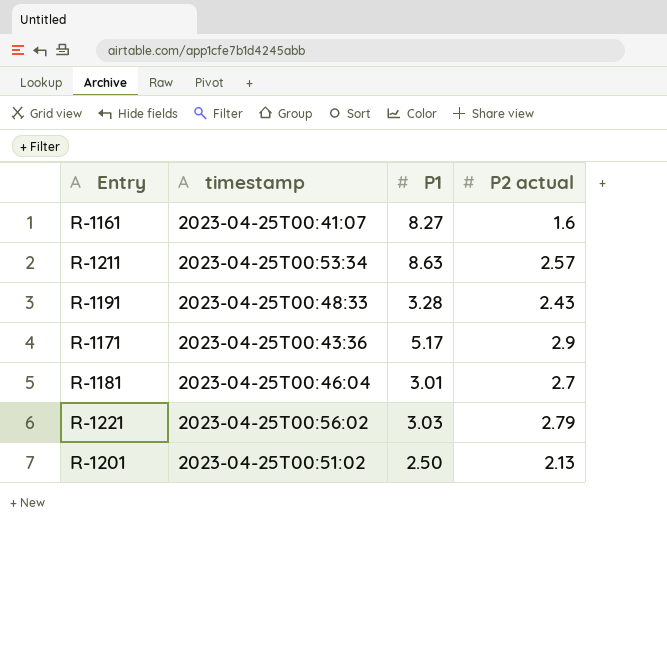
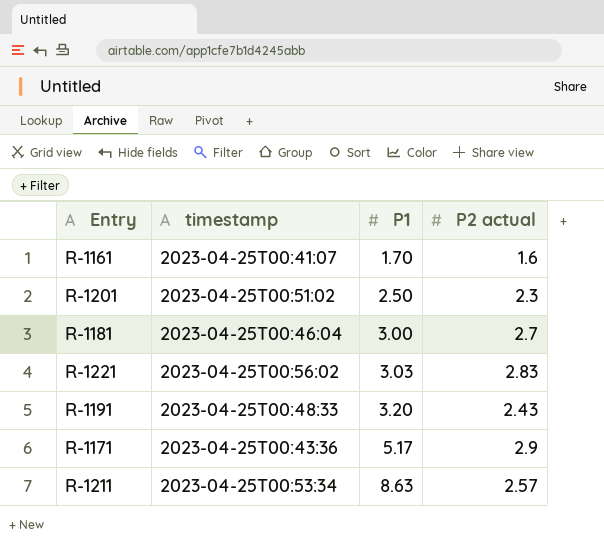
row order: none -> P1 ascending
R-1161 | P1: 8.27 -> 1.70
R-1201 | P2 actual: 2.13 -> 2.3
R-1181 | P1: 3.01 -> 3.00
R-1221 | P2 actual: 2.79 -> 2.83
R-1191 | P1: 3.28 -> 3.20

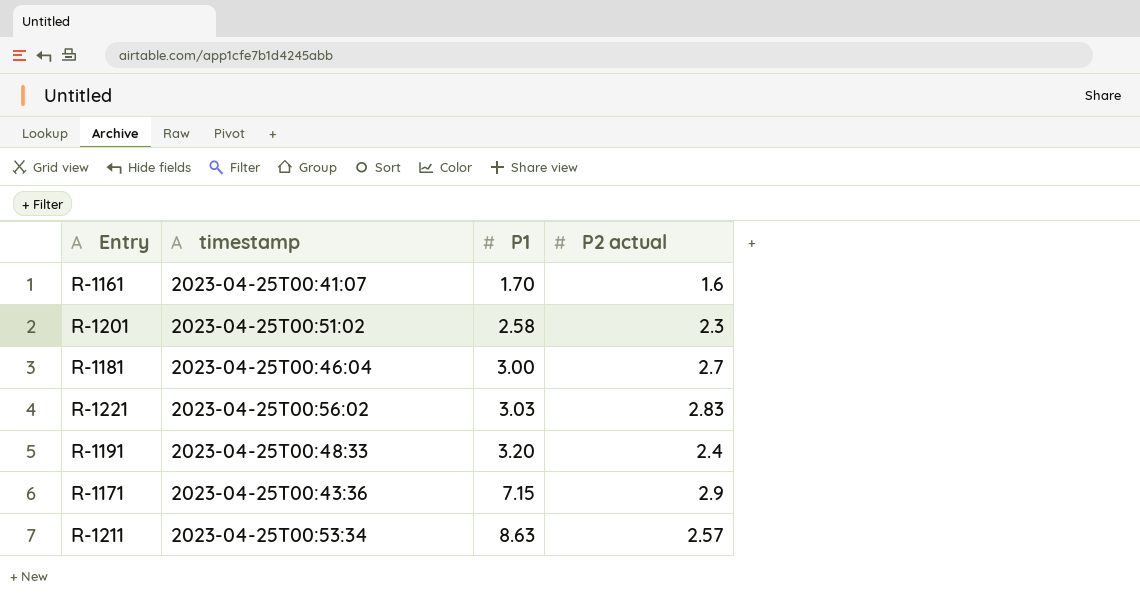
R-1201 | P1: 2.50 -> 2.58
R-1191 | P2 actual: 2.43 -> 2.4
R-1171 | P1: 5.17 -> 7.15

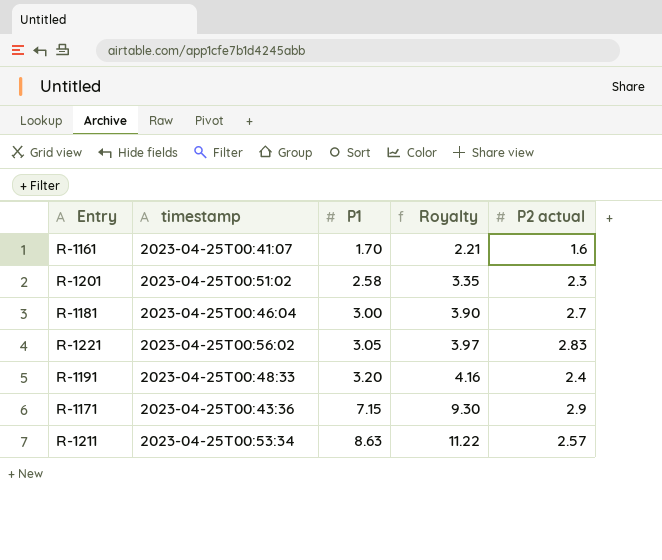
column Royalty | formula: none -> [P1] * 1.3
R-1221 | P1: 3.03 -> 3.05

